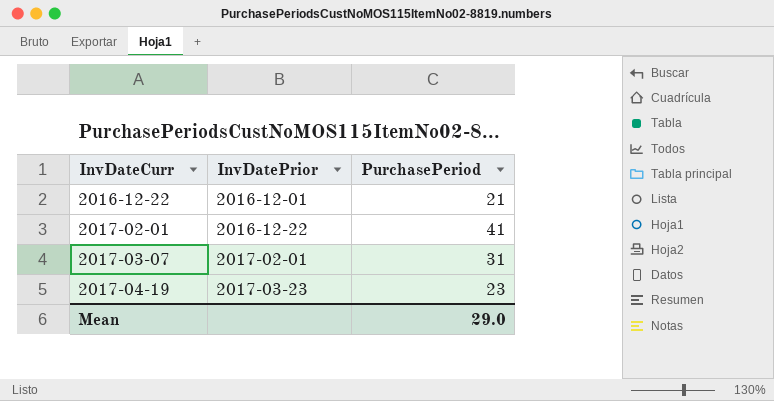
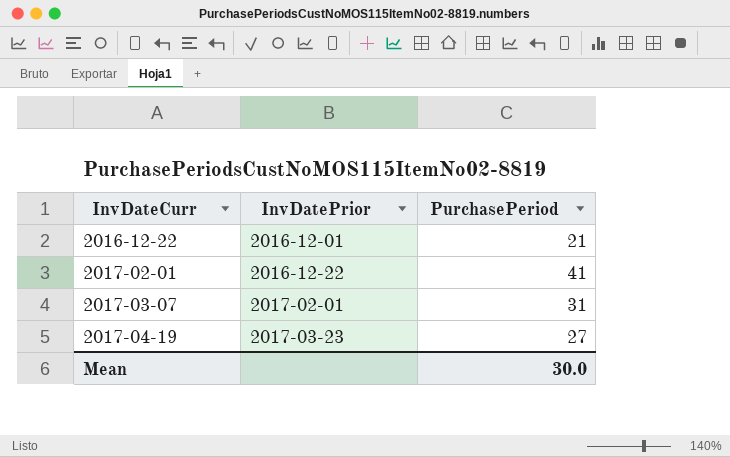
2017-04-19 | PurchasePeriod: 23 -> 27
Mean | PurchasePeriod: 29.0 -> 30.0

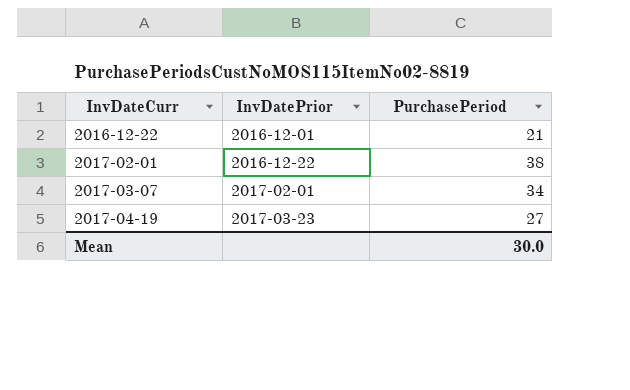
2017-02-01 | PurchasePeriod: 41 -> 38
2017-03-07 | PurchasePeriod: 31 -> 34

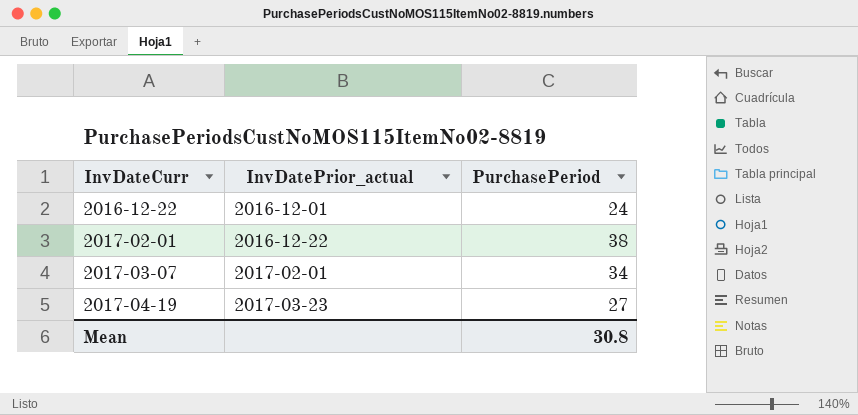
column name: InvDatePrior -> InvDatePrior_actual
2016-12-22 | PurchasePeriod: 21 -> 24
Mean | PurchasePeriod: 30.0 -> 30.8

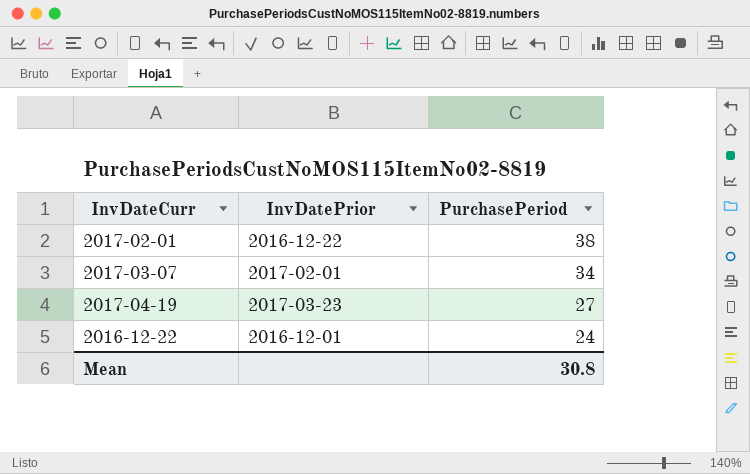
row order: InvDateCurr ascending -> PurchasePeriod descending
column name: InvDatePrior_actual -> InvDatePrior

